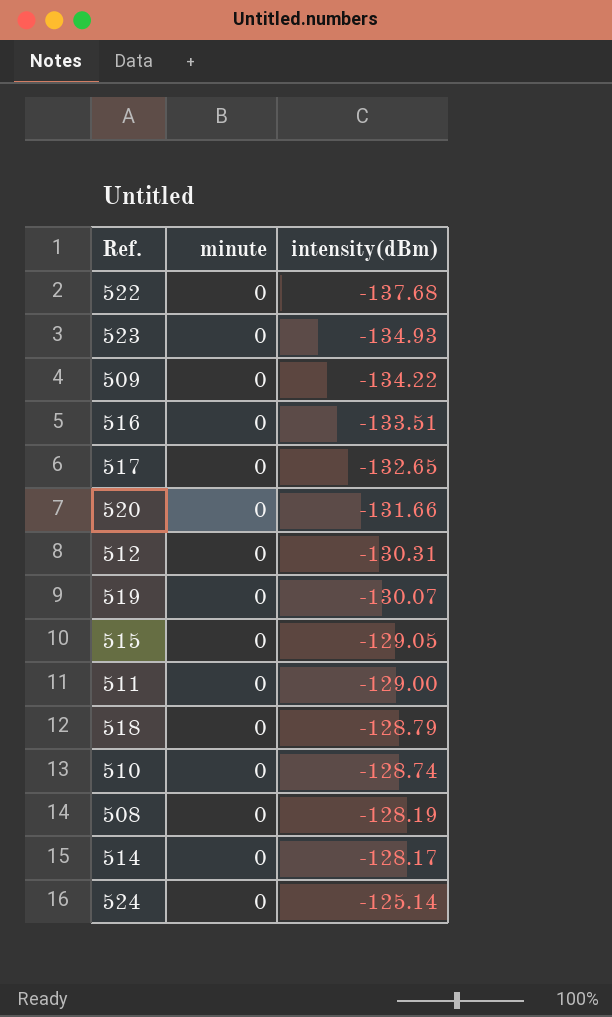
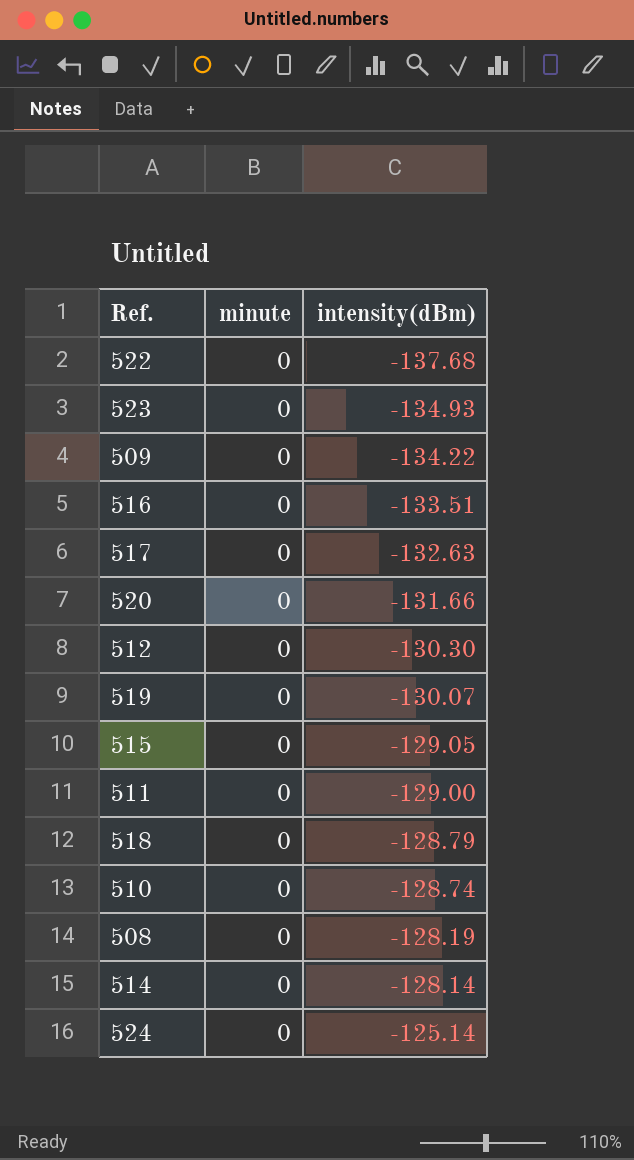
517 | intensity(dBm): -132.65 -> -132.63
512 | intensity(dBm): -130.31 -> -130.30
514 | intensity(dBm): -128.17 -> -128.14

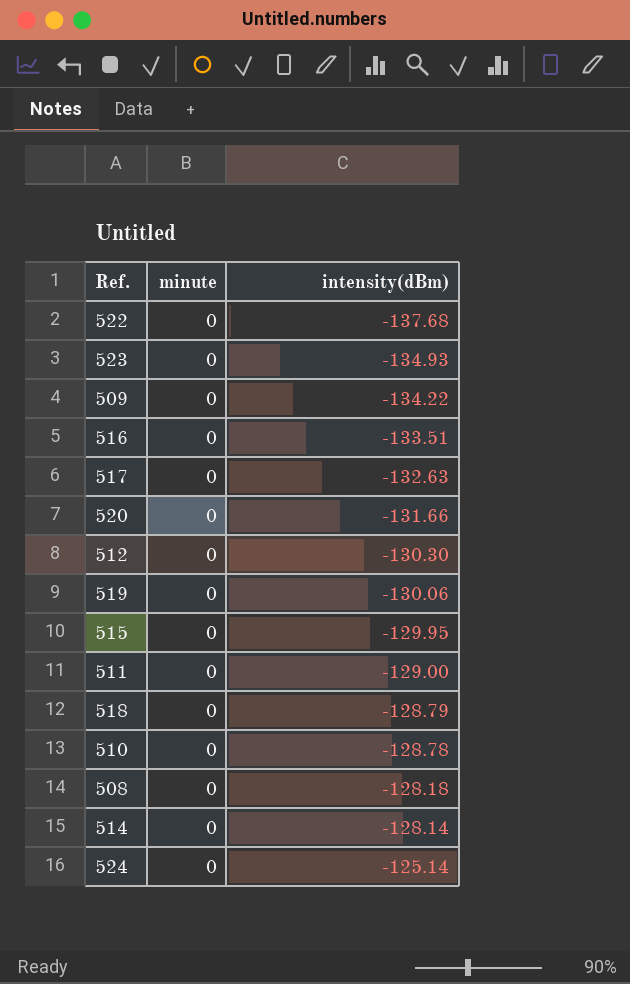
519 | intensity(dBm): -130.07 -> -130.06
515 | intensity(dBm): -129.05 -> -129.95
510 | intensity(dBm): -128.74 -> -128.78
508 | intensity(dBm): -128.19 -> -128.18

